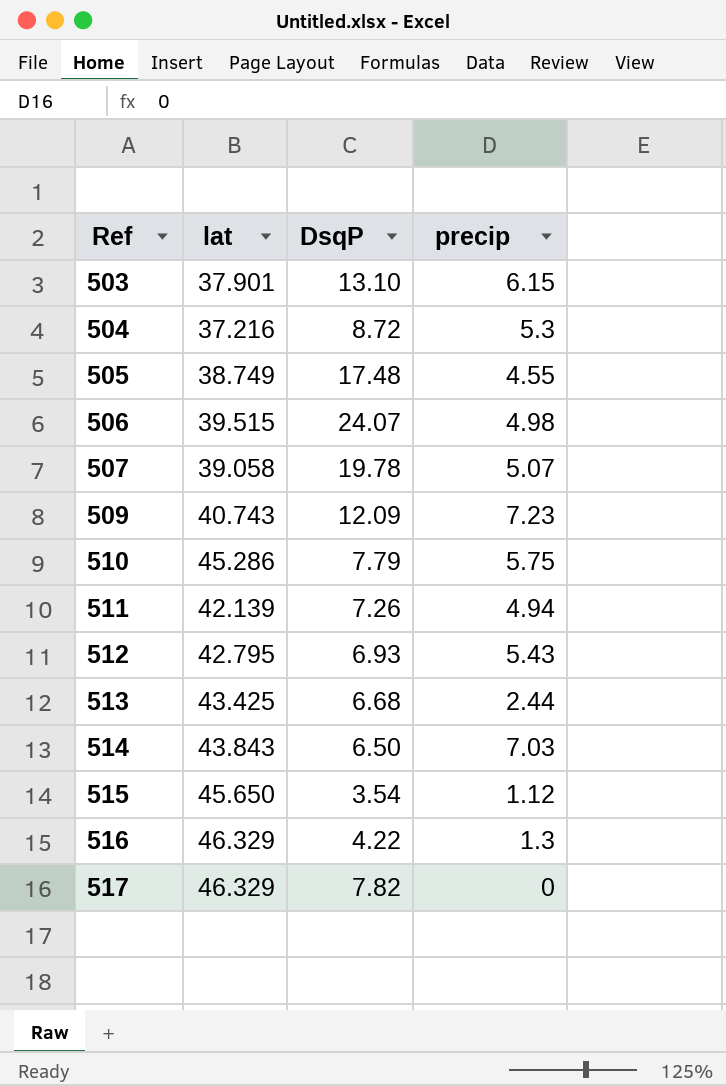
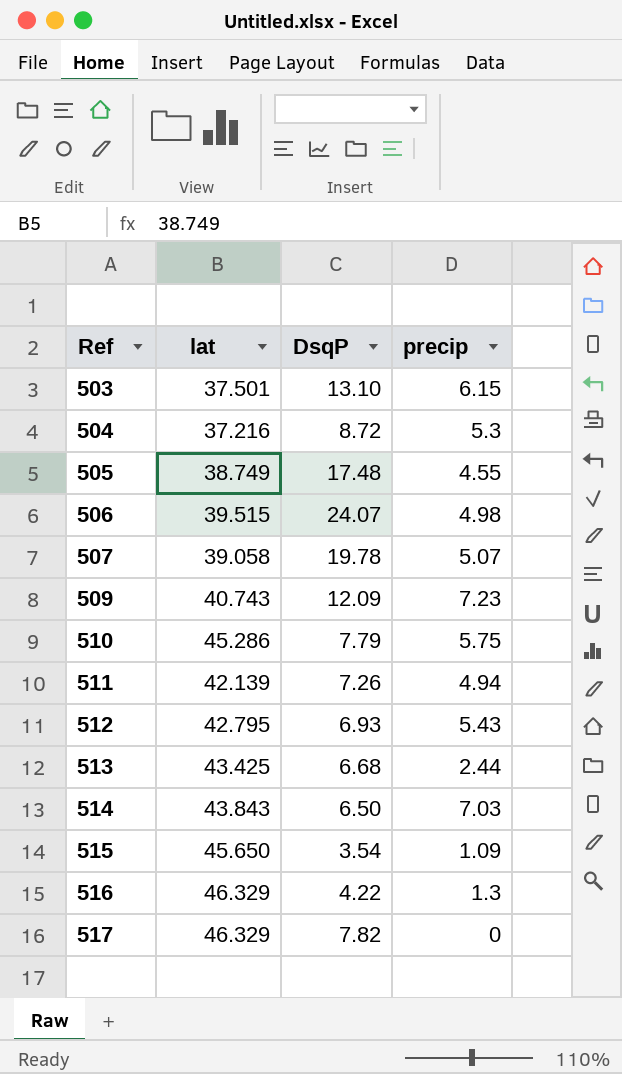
503 | lat: 37.901 -> 37.501
515 | precip: 1.12 -> 1.09

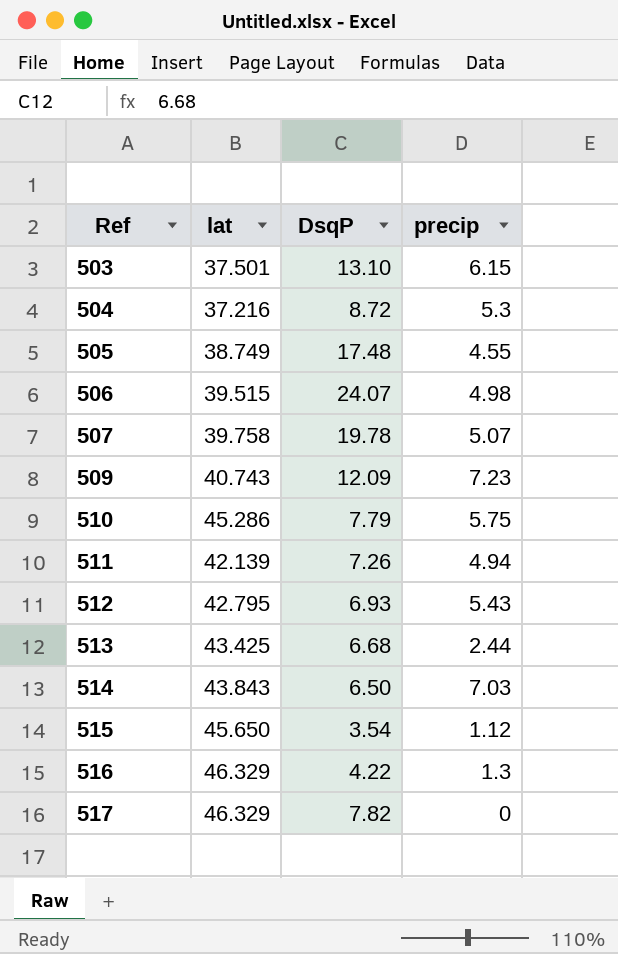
507 | lat: 39.058 -> 39.758
515 | precip: 1.09 -> 1.12

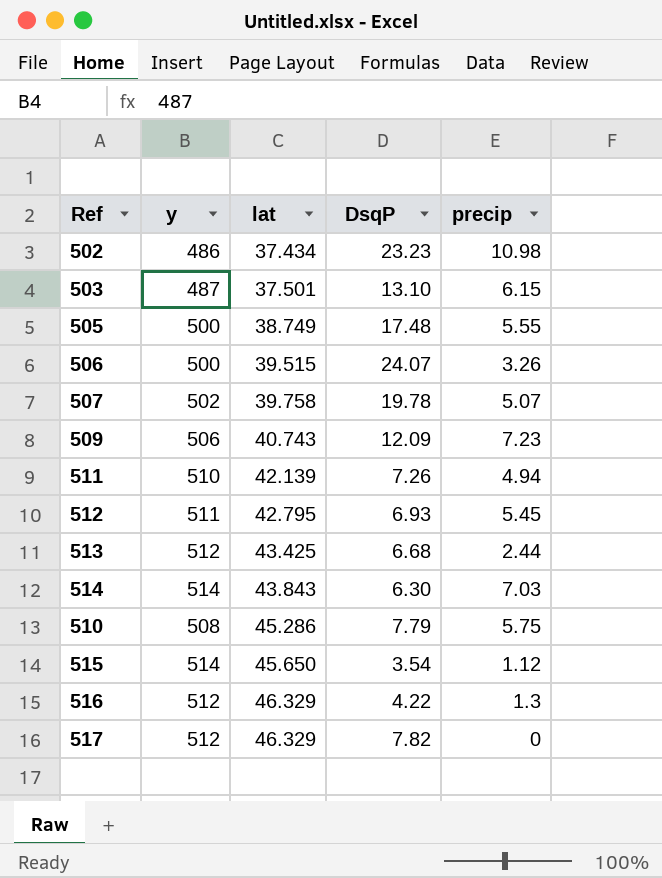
row order: Ref ascending -> lat ascending
column y | position: none -> 2
row 504: 37.216 | 8.72 | 5.3 -> none
row 502: none -> 486 | 37.434 | 23.23 | 10.98
505 | precip: 4.55 -> 5.55
506 | precip: 4.98 -> 3.26
512 | precip: 5.43 -> 5.45
514 | DsqP: 6.50 -> 6.30

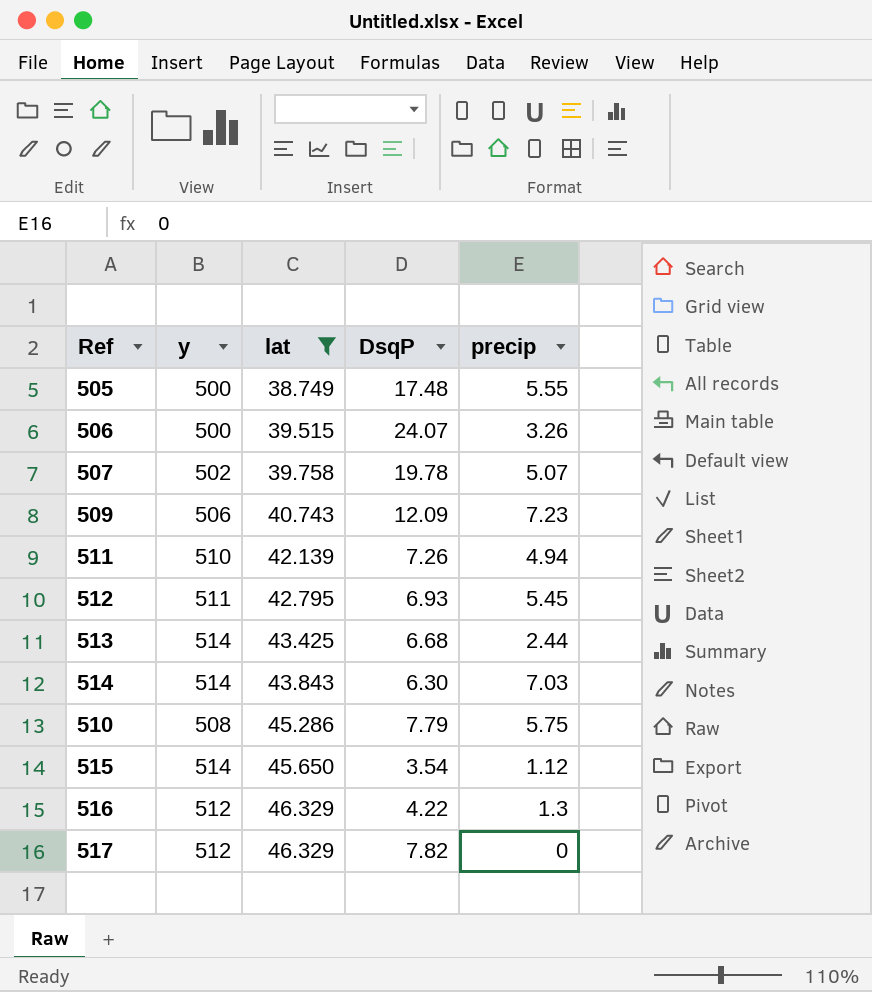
filter: none -> lat >= 38.749
513 | y: 512 -> 514

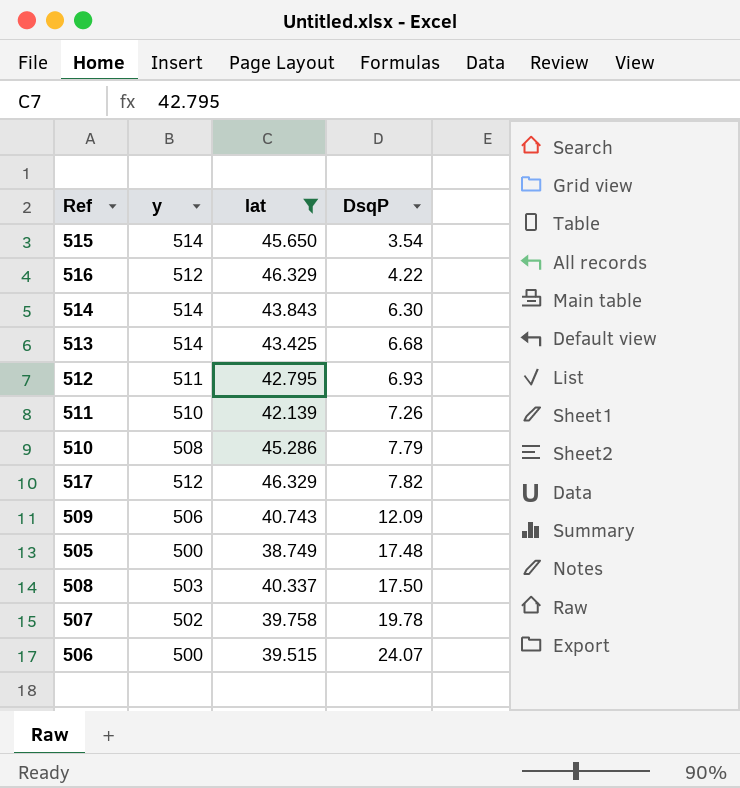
row order: lat ascending -> DsqP ascending
column precip | position: 5 -> none
row 508: none -> 503 | 40.337 | 17.50

